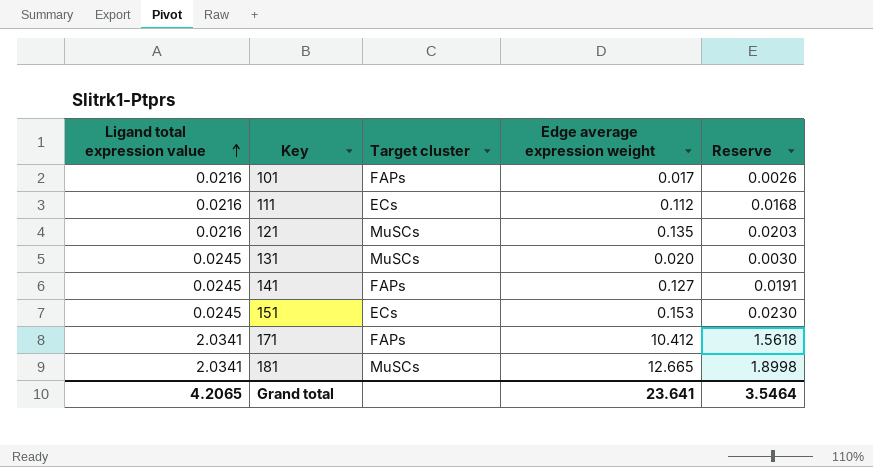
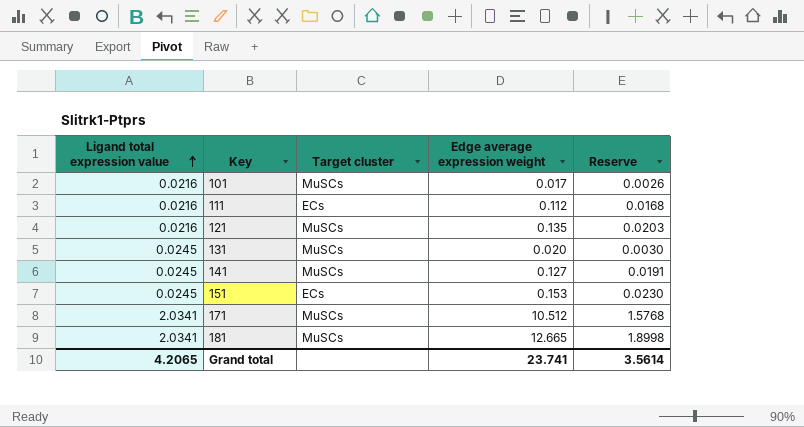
101 | Target cluster: FAPs -> MuSCs
141 | Target cluster: FAPs -> MuSCs
171 | Target cluster: FAPs -> MuSCs
171 | Edge average expression weight: 10.412 -> 10.512
171 | Reserve: 1.5618 -> 1.5768
Grand total | Edge average expression weight: 23.641 -> 23.741
Grand total | Reserve: 3.5464 -> 3.5614

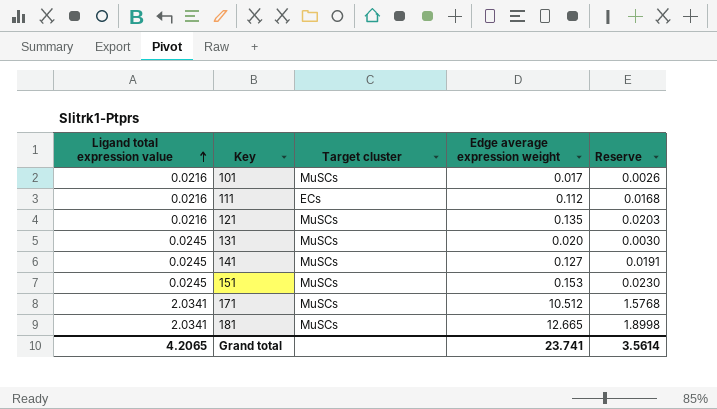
151 | Target cluster: ECs -> MuSCs

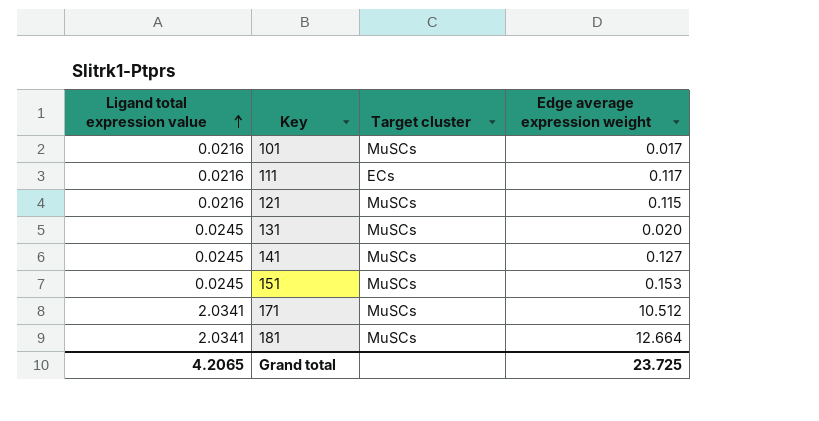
column Reserve | formula: [Edge average expression weight] * 0.15 -> none
111 | Edge average expression weight: 0.112 -> 0.117
121 | Edge average expression weight: 0.135 -> 0.115
181 | Edge average expression weight: 12.665 -> 12.664
Grand total | Edge average expression weight: 23.741 -> 23.725

